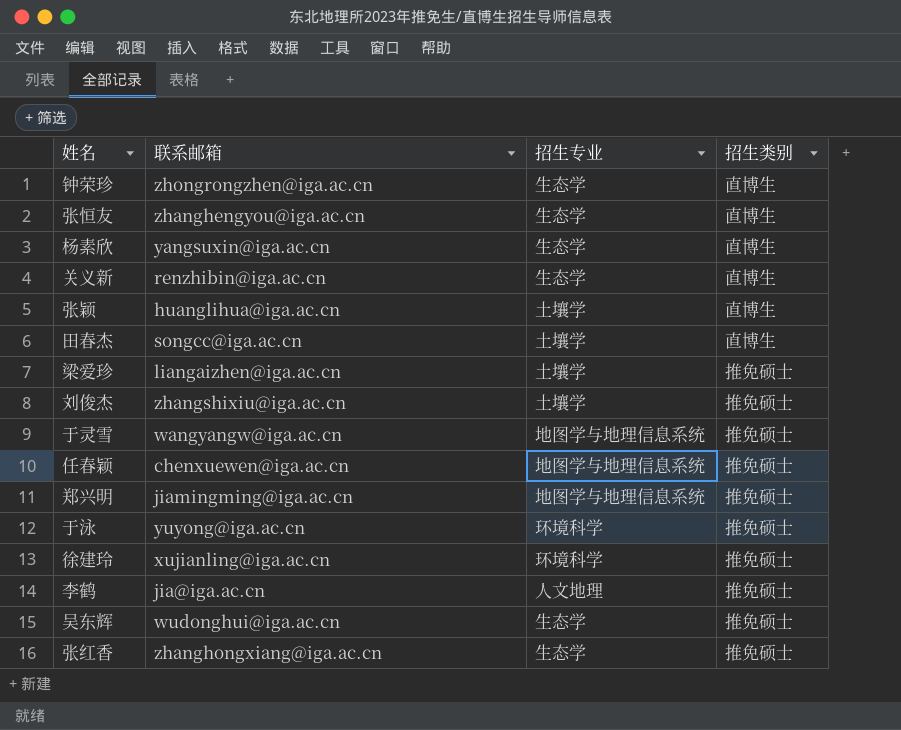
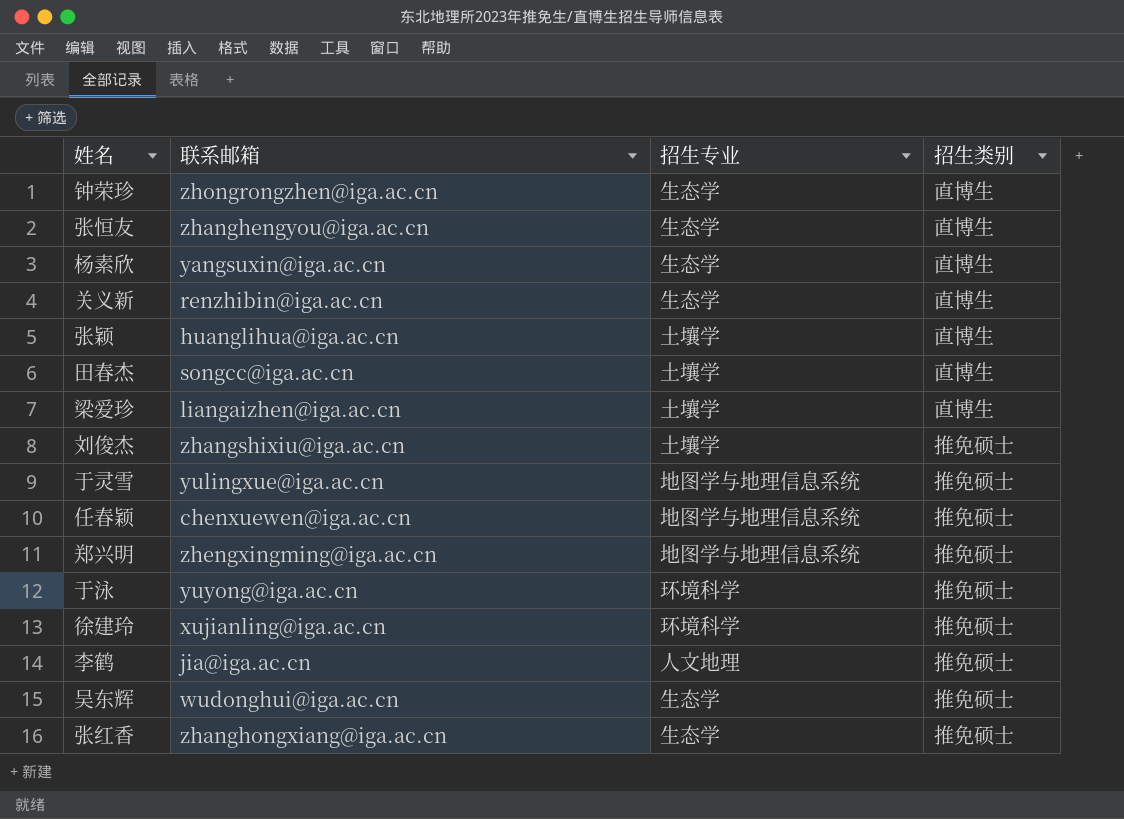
梁爱珍 | 招生类别: 推免硕士 -> 直博生
于灵雪 | 联系邮箱: wangyangw@iga.ac.cn -> yulingxue@iga.ac.cn
郑兴明 | 联系邮箱: jiamingming@iga.ac.cn -> zhengxingming@iga.ac.cn

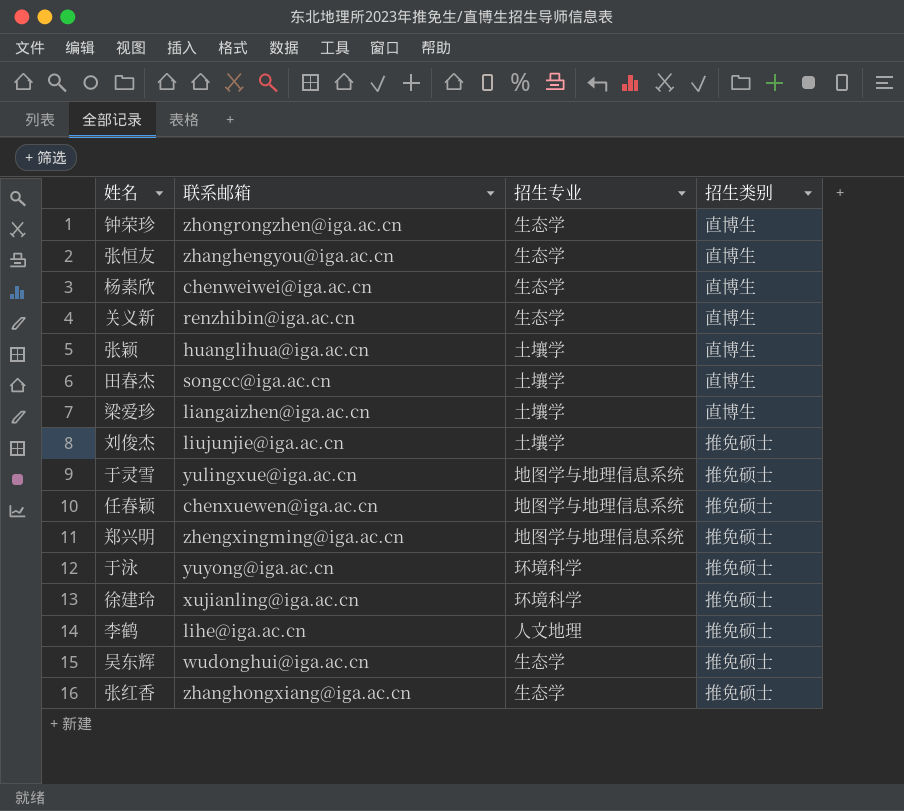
杨素欣 | 联系邮箱: yangsuxin@iga.ac.cn -> chenweiwei@iga.ac.cn
刘俊杰 | 联系邮箱: zhangshixiu@iga.ac.cn -> liujunjie@iga.ac.cn
李鹤 | 联系邮箱: jia@iga.ac.cn -> lihe@iga.ac.cn

